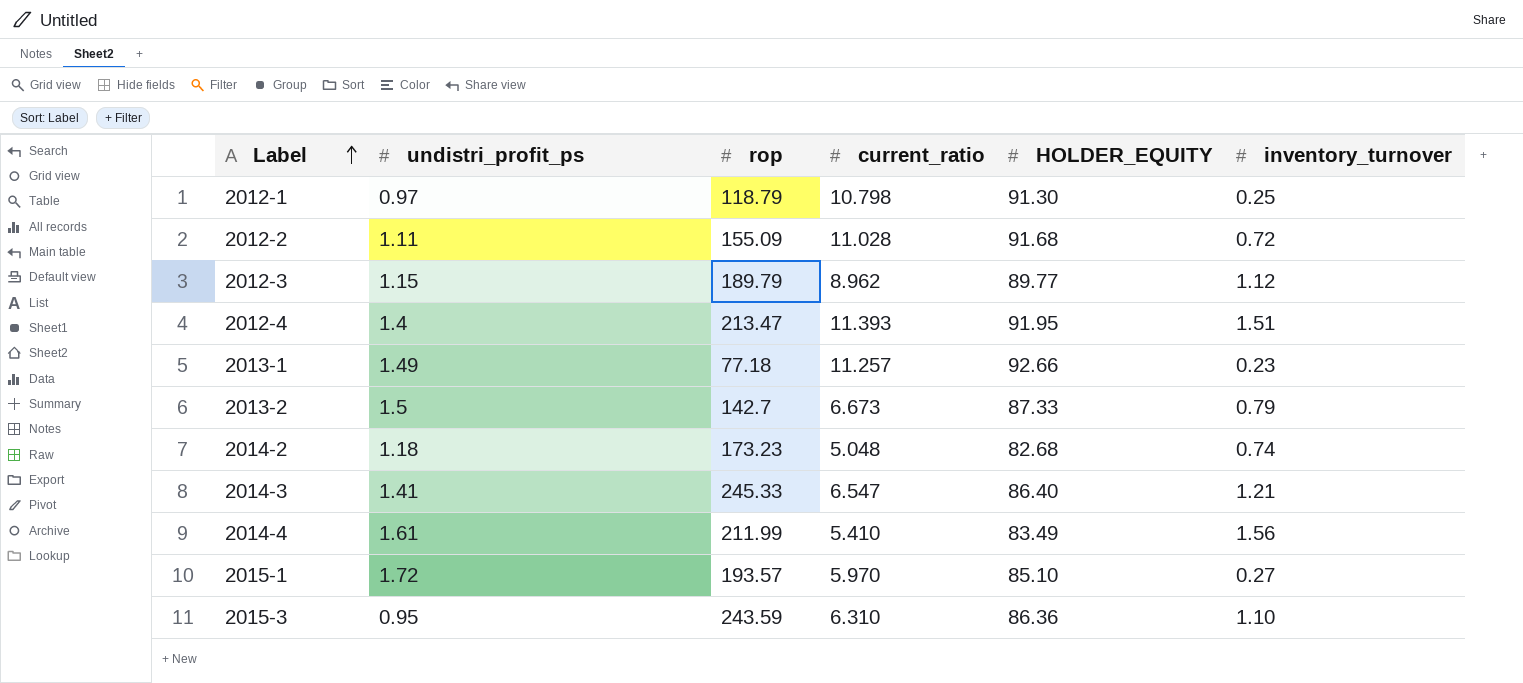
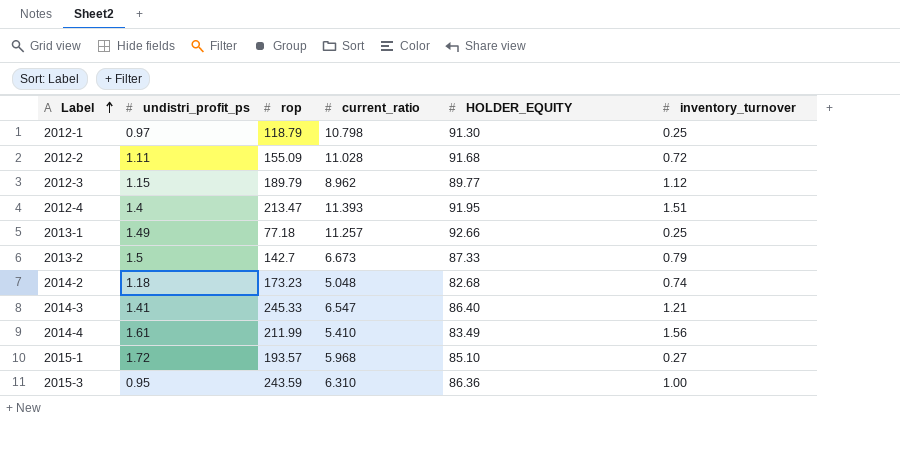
2013-1 | inventory_turnover: 0.23 -> 0.25
2015-1 | current_ratio: 5.970 -> 5.968
2015-3 | inventory_turnover: 1.10 -> 1.00

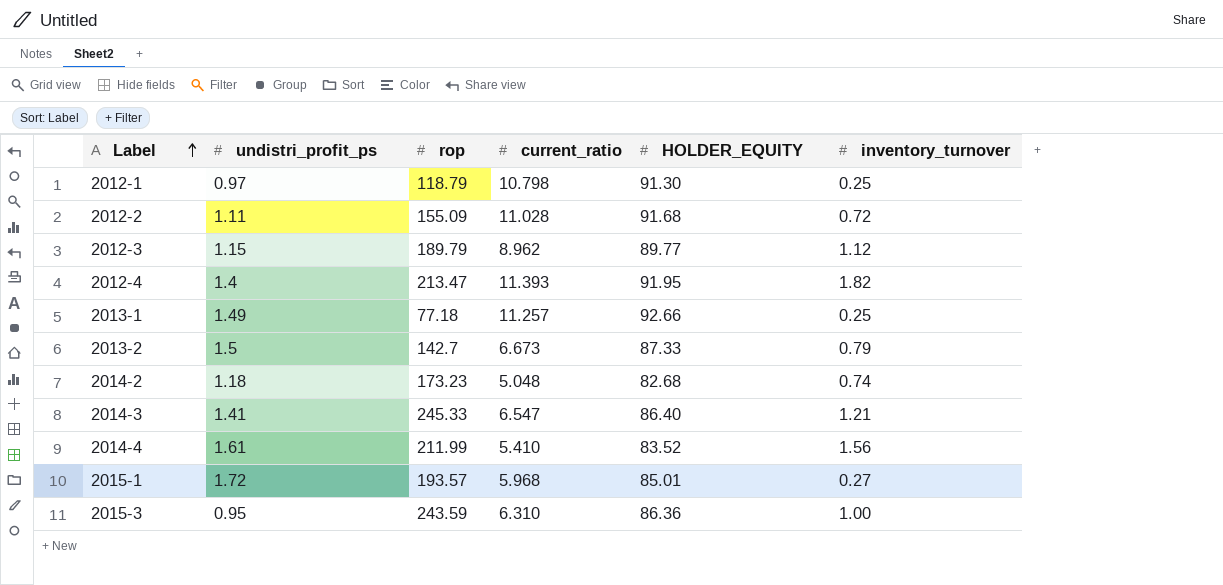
2012-4 | inventory_turnover: 1.51 -> 1.82
2014-4 | HOLDER_EQUITY: 83.49 -> 83.52
2015-1 | HOLDER_EQUITY: 85.10 -> 85.01

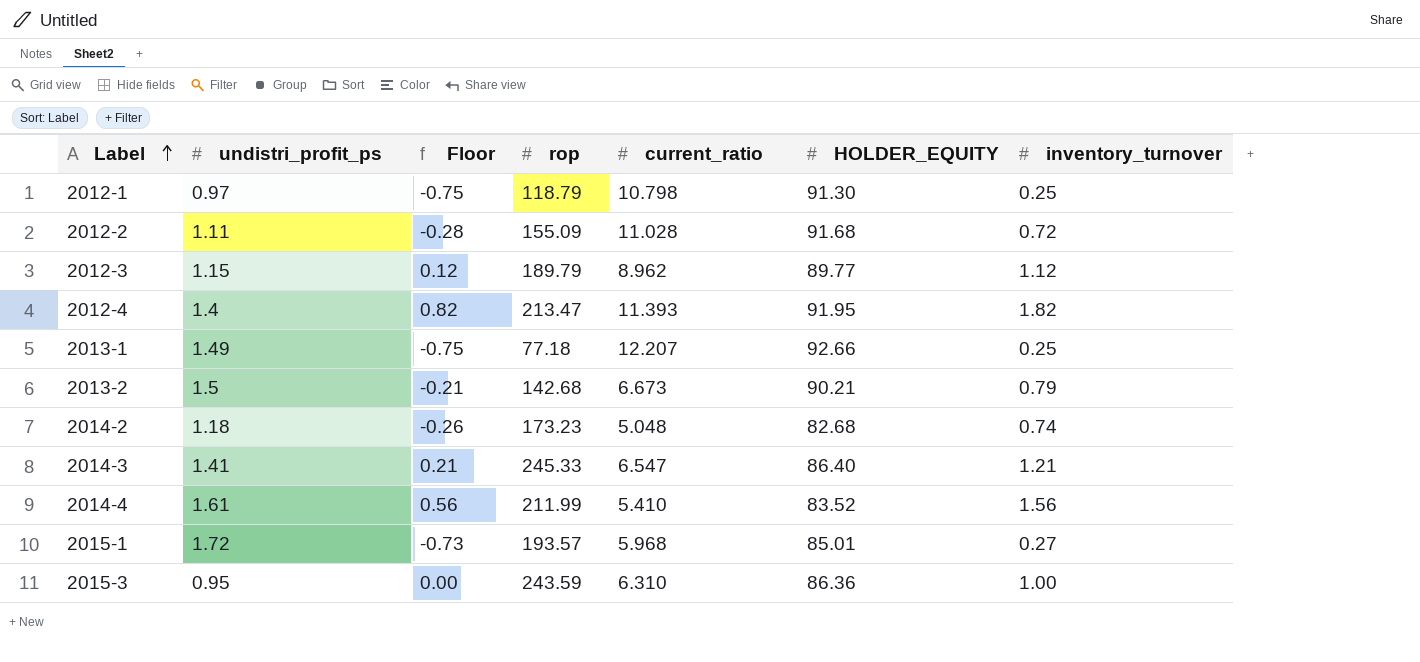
column Floor | formula: none -> [inventory_turnover] - 1
2013-1 | current_ratio: 11.257 -> 12.207
2013-2 | rop: 142.7 -> 142.68
2013-2 | HOLDER_EQUITY: 87.33 -> 90.21

